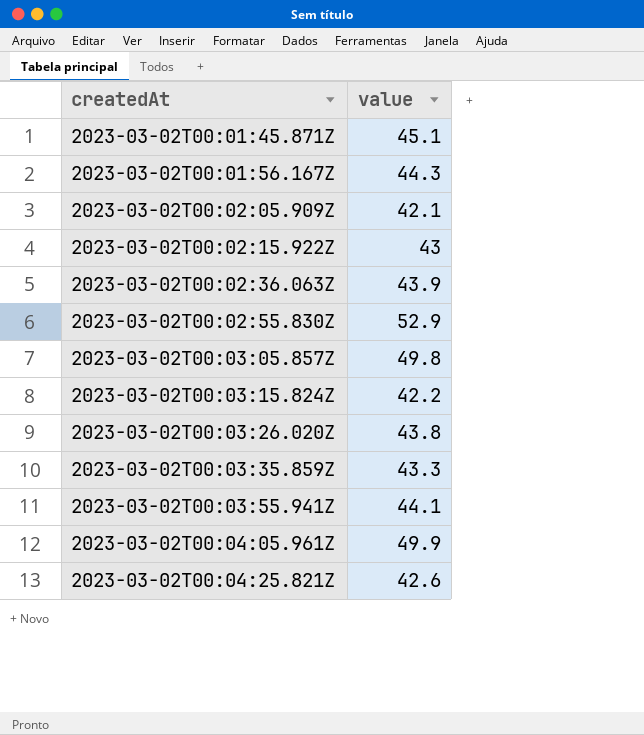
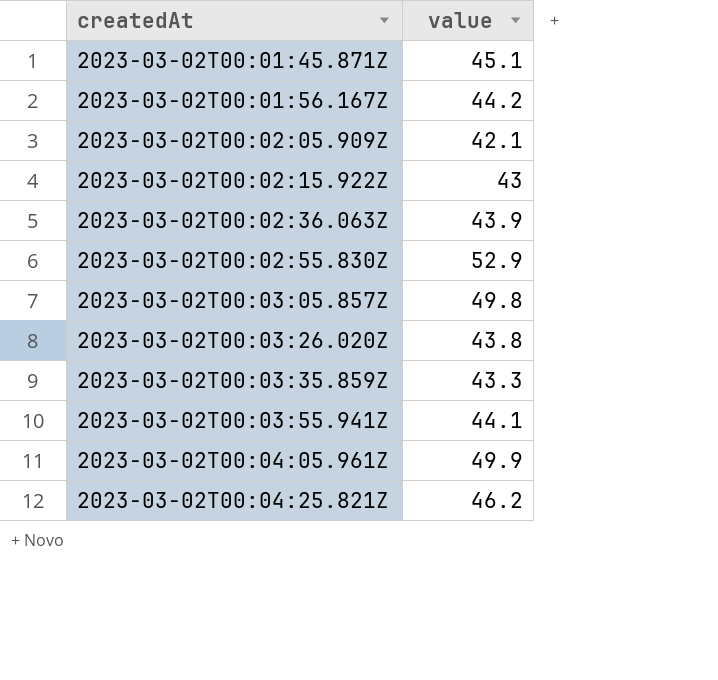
row 2023-03-02T00:03:15.824Z: 42.2 -> none
2023-03-02T00:01:56.167Z | value: 44.3 -> 44.2
2023-03-02T00:04:25.821Z | value: 42.6 -> 46.2

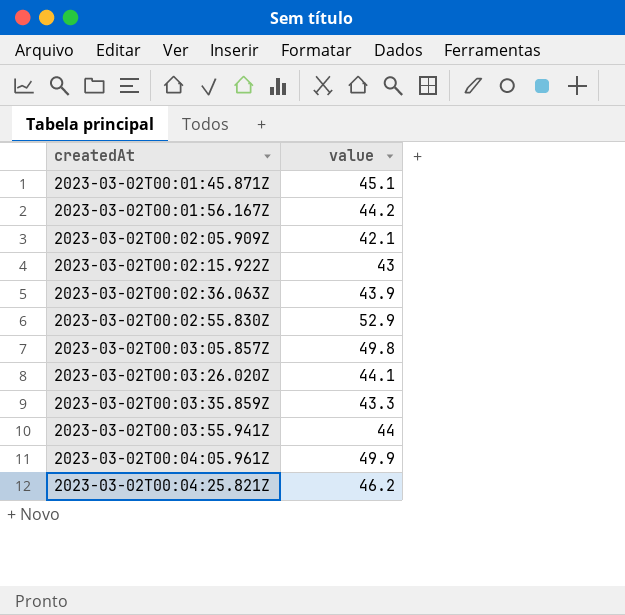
2023-03-02T00:03:26.020Z | value: 43.8 -> 44.1
2023-03-02T00:03:55.941Z | value: 44.1 -> 44

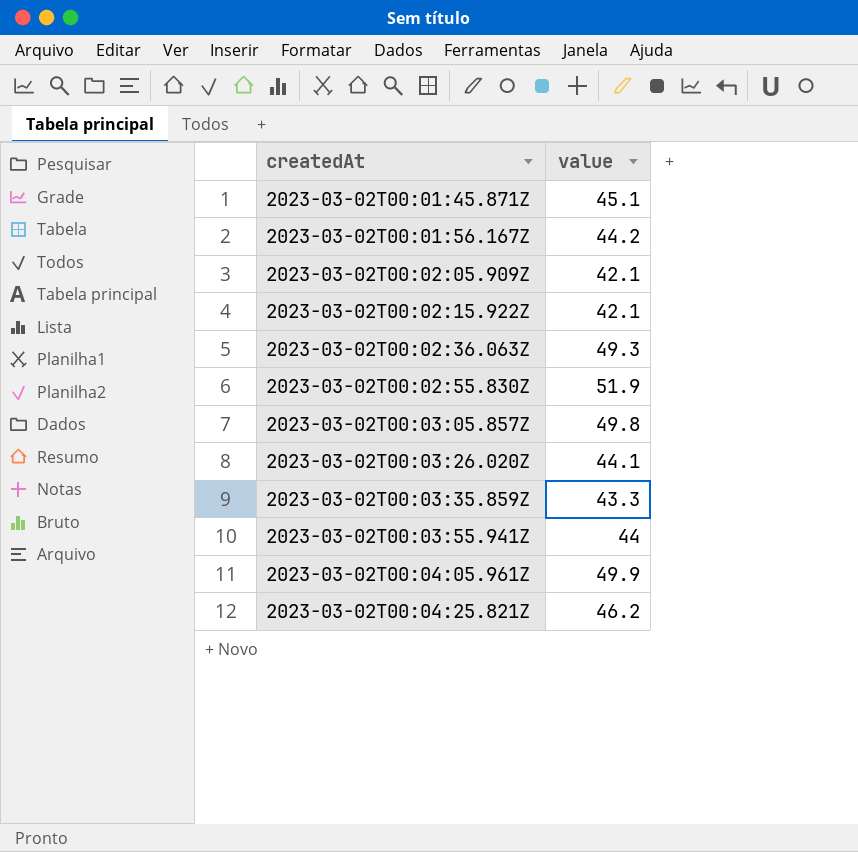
2023-03-02T00:02:15.922Z | value: 43 -> 42.1
2023-03-02T00:02:36.063Z | value: 43.9 -> 49.3
2023-03-02T00:02:55.830Z | value: 52.9 -> 51.9

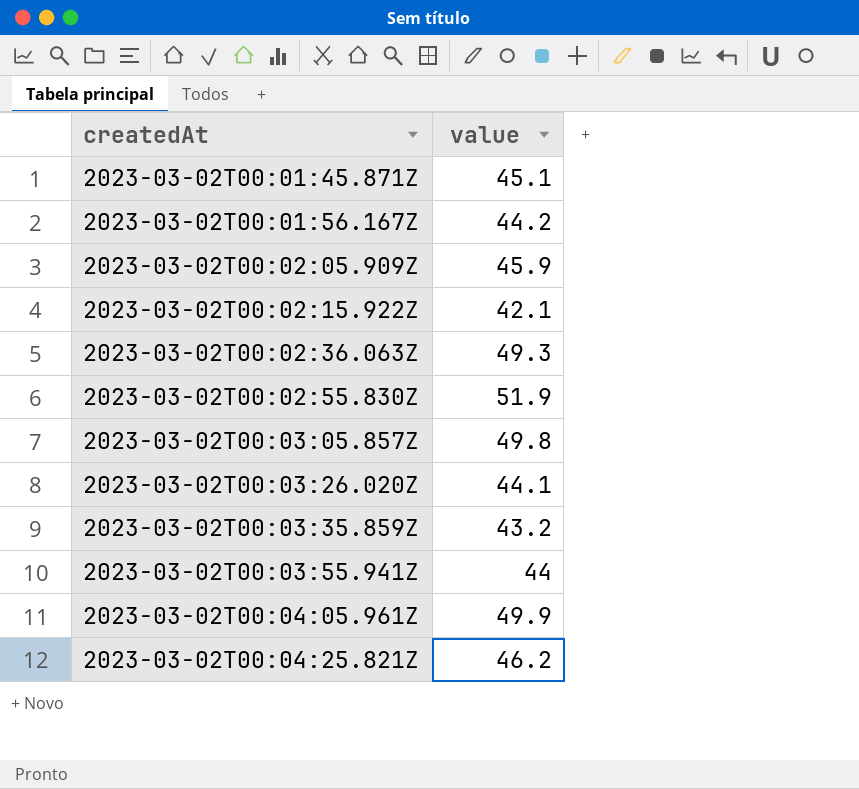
2023-03-02T00:02:05.909Z | value: 42.1 -> 45.9
2023-03-02T00:03:35.859Z | value: 43.3 -> 43.2

